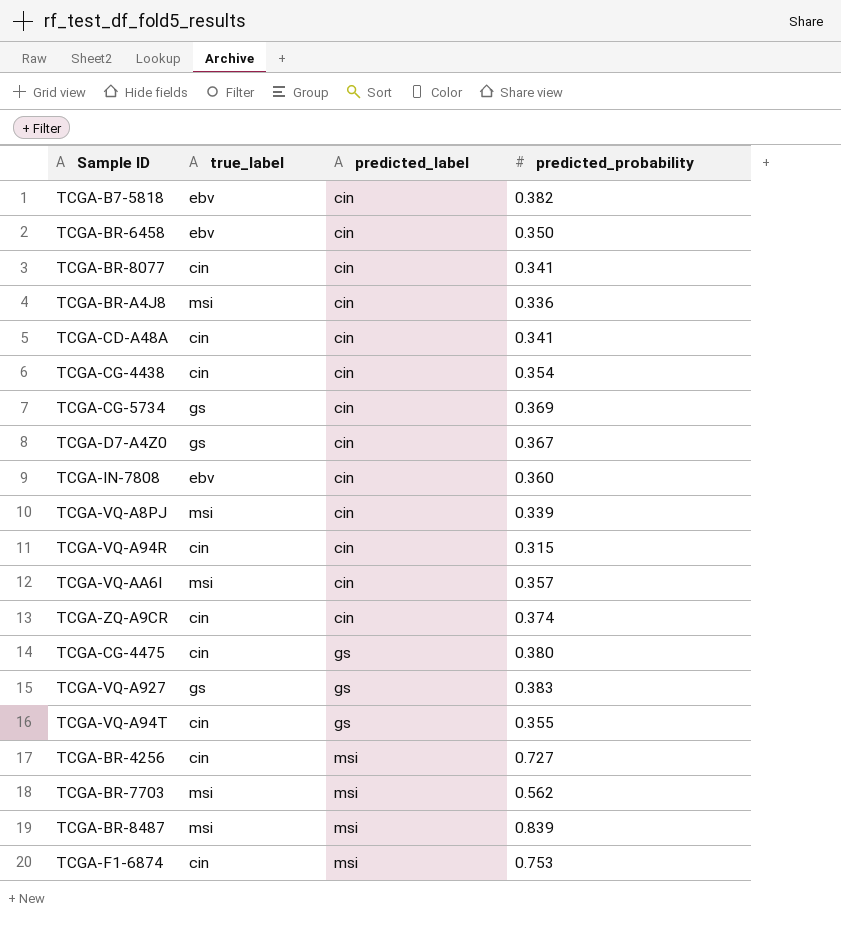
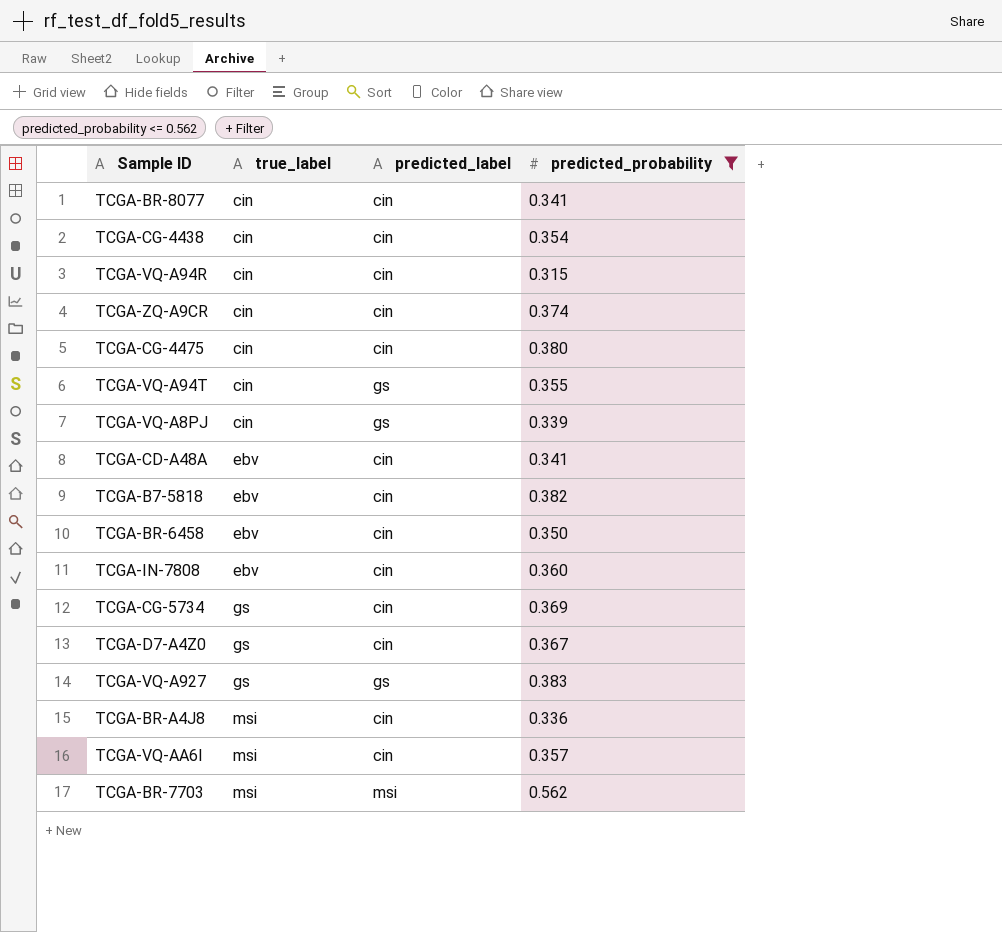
filter: none -> predicted_probability <= 0.562
row order: predicted_label ascending -> true_label ascending
TCGA-CG-4475 | predicted_label: gs -> cin
TCGA-VQ-A8PJ | true_label: msi -> cin
TCGA-VQ-A8PJ | predicted_label: cin -> gs
TCGA-CD-A48A | true_label: cin -> ebv

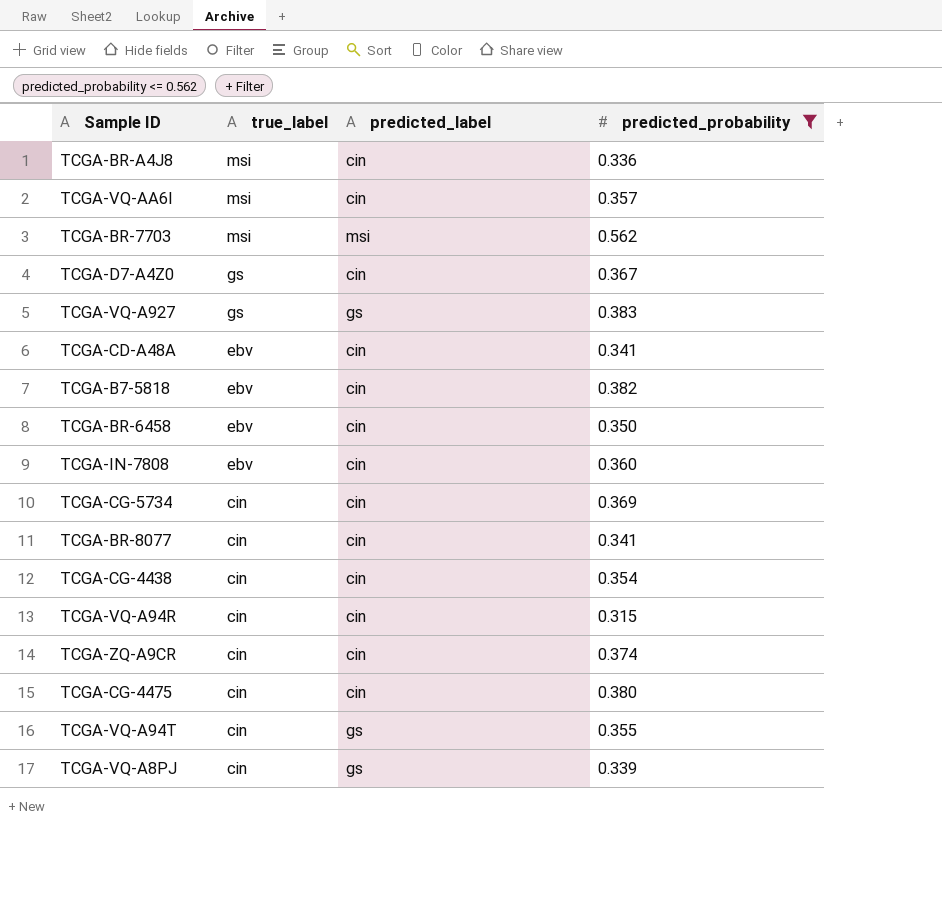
row order: true_label ascending -> true_label descending
TCGA-CG-5734 | true_label: gs -> cin

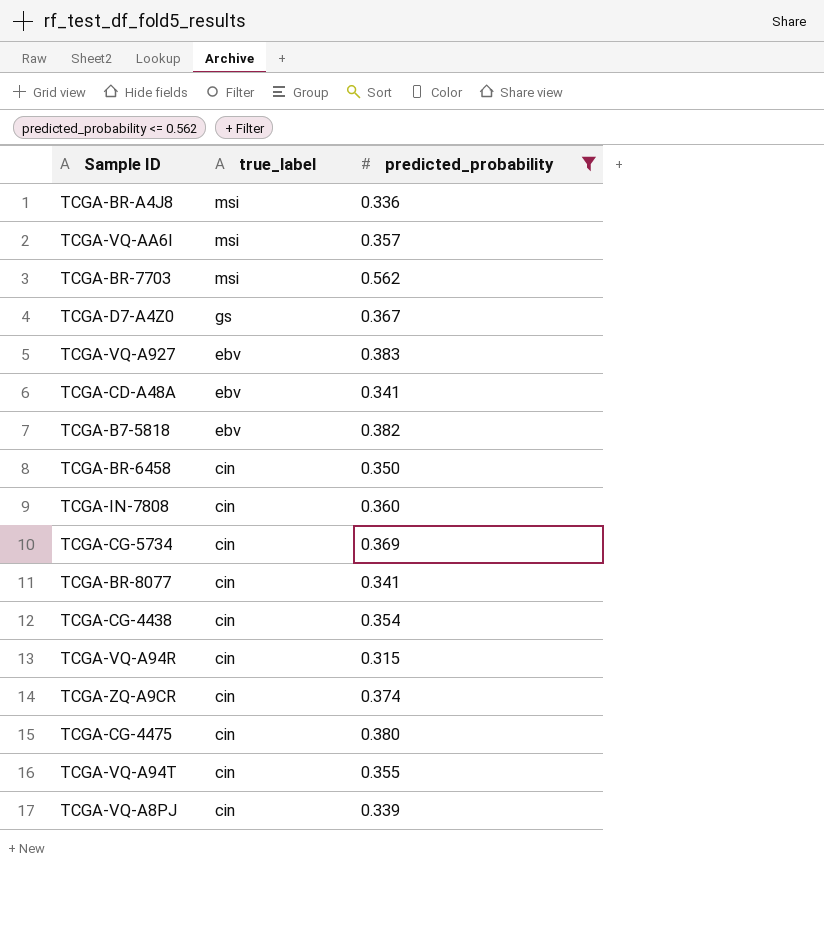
column predicted_label | position: 3 -> none
TCGA-VQ-A927 | true_label: gs -> ebv
TCGA-BR-6458 | true_label: ebv -> cin
TCGA-IN-7808 | true_label: ebv -> cin

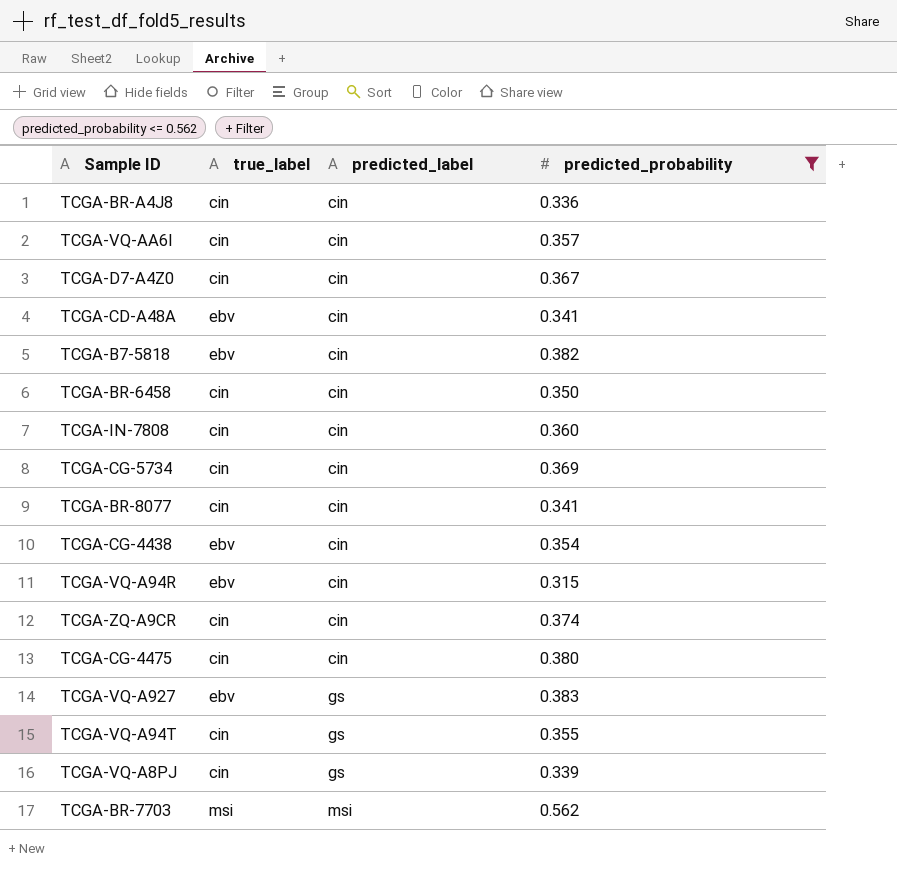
row order: true_label descending -> predicted_label ascending
column predicted_label | position: none -> 3
TCGA-BR-A4J8 | true_label: msi -> cin
TCGA-VQ-AA6I | true_label: msi -> cin
TCGA-D7-A4Z0 | true_label: gs -> cin
TCGA-CG-4438 | true_label: cin -> ebv
TCGA-VQ-A94R | true_label: cin -> ebv

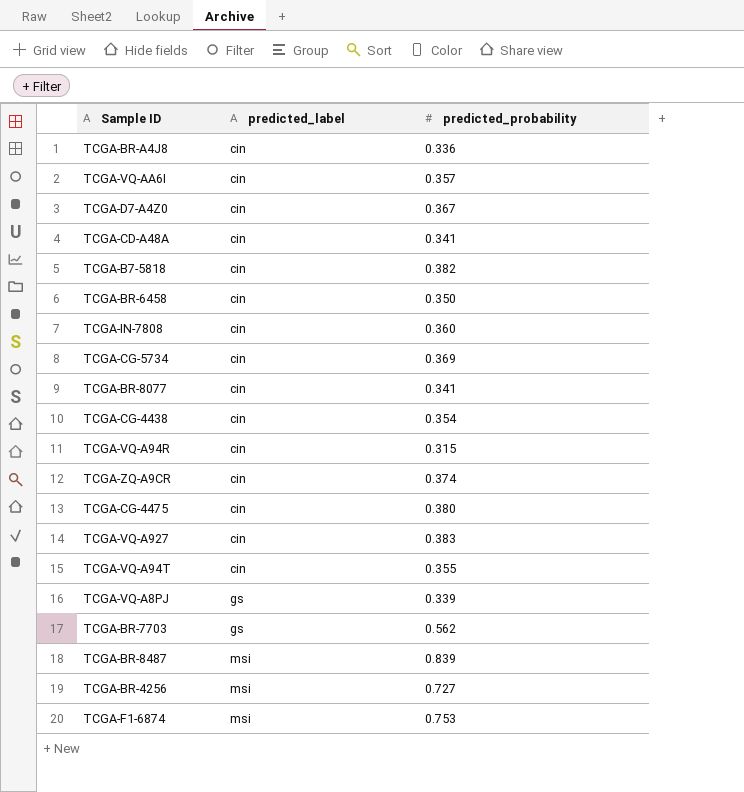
filter: predicted_probability <= 0.562 -> none
column true_label | position: 2 -> none
TCGA-VQ-A927 | predicted_label: gs -> cin
TCGA-VQ-A94T | predicted_label: gs -> cin
TCGA-BR-7703 | predicted_label: msi -> gs

